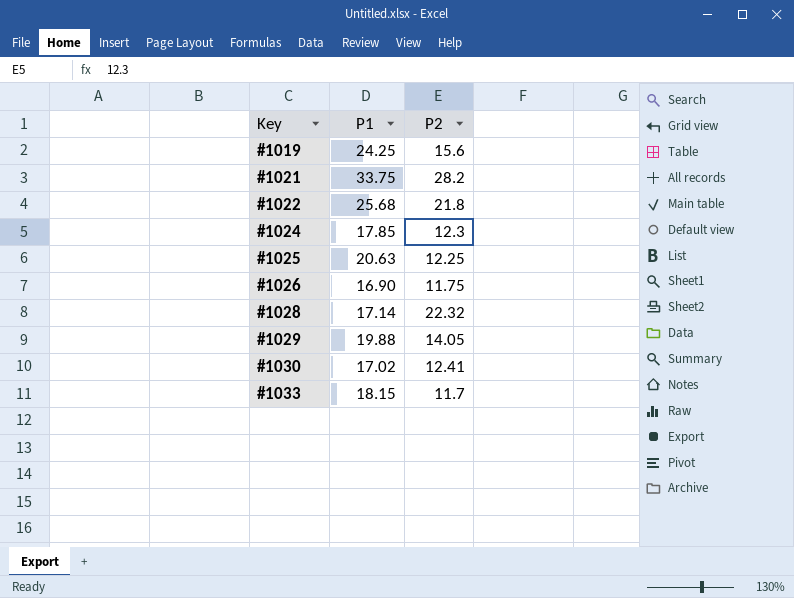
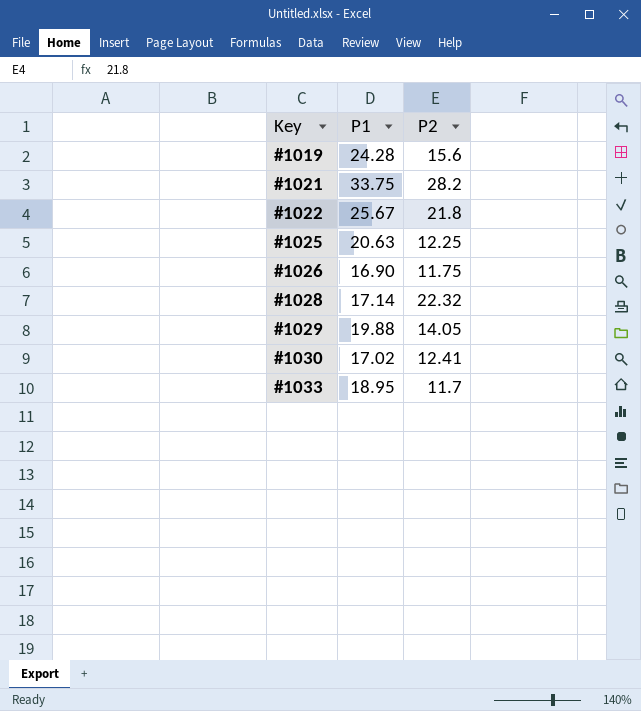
row #1024: 17.85 | 12.3 -> none
#1019 | P1: 24.25 -> 24.28
#1022 | P1: 25.68 -> 25.67
#1033 | P1: 18.15 -> 18.95

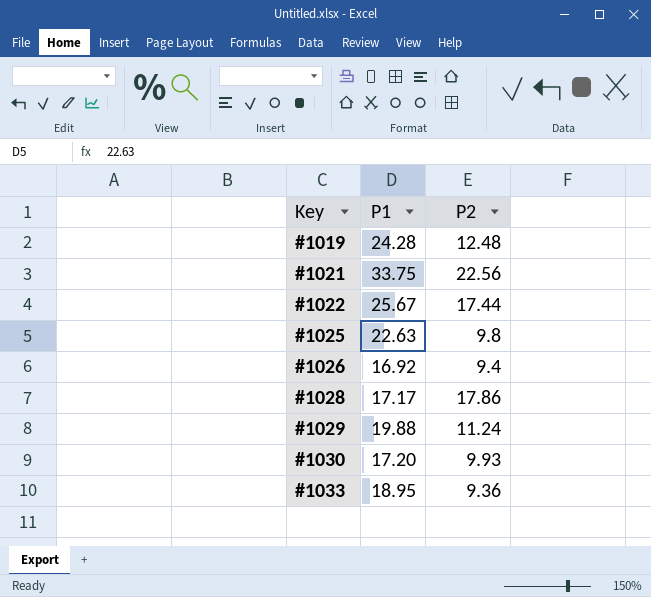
#1019 | P2: 15.6 -> 12.48
#1021 | P2: 28.2 -> 22.56
#1022 | P2: 21.8 -> 17.44
#1025 | P1: 20.63 -> 22.63
#1025 | P2: 12.25 -> 9.8
#1026 | P1: 16.90 -> 16.92
#1026 | P2: 11.75 -> 9.4
#1028 | P1: 17.14 -> 17.17
#1028 | P2: 22.32 -> 17.86
#1029 | P2: 14.05 -> 11.24
#1030 | P1: 17.02 -> 17.20
#1030 | P2: 12.41 -> 9.93
#1033 | P2: 11.7 -> 9.36

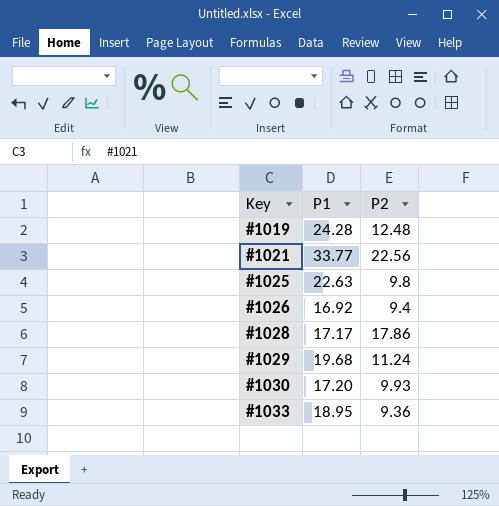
row #1022: 25.67 | 17.44 -> none
#1021 | P1: 33.75 -> 33.77
#1029 | P1: 19.88 -> 19.68

